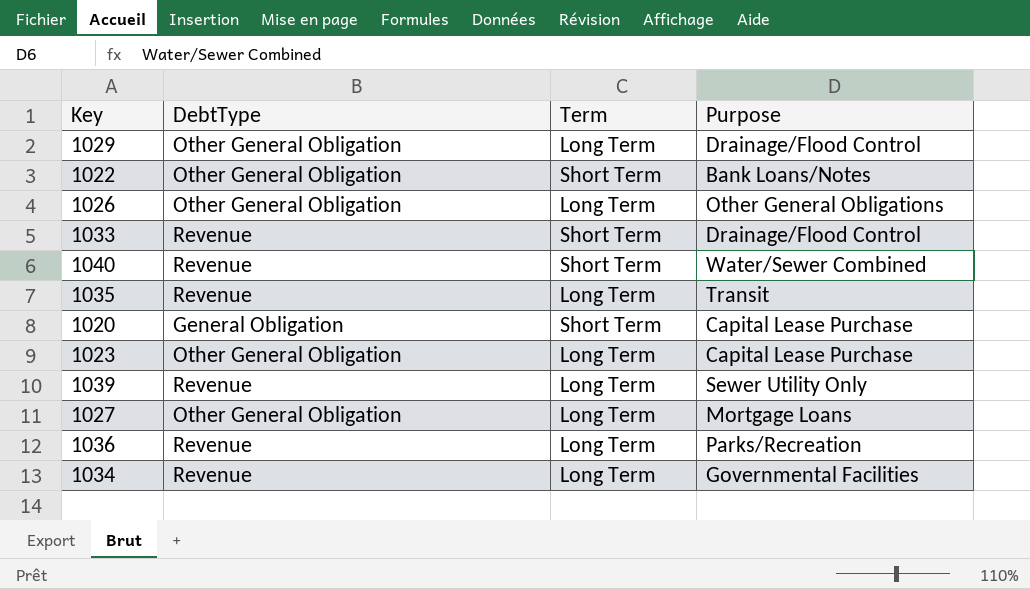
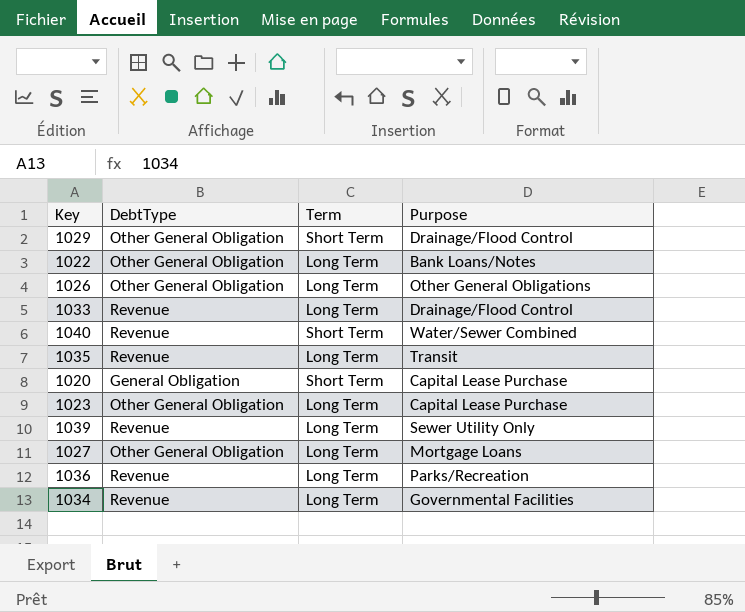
1029 | Term: Long Term -> Short Term
1022 | Term: Short Term -> Long Term
1033 | Term: Short Term -> Long Term

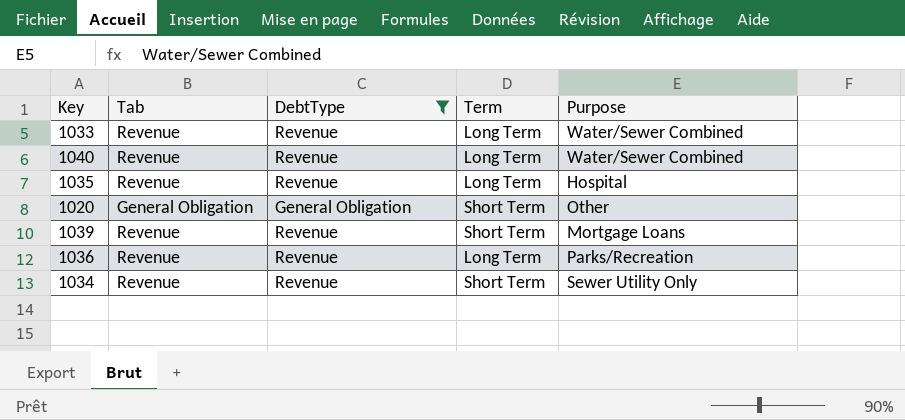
filter: none -> DebtType != Other General Obligation
column Tab | position: none -> 2
1033 | Purpose: Drainage/Flood Control -> Water/Sewer Combined
1040 | Term: Short Term -> Long Term
1035 | Purpose: Transit -> Hospital
1020 | Purpose: Capital Lease Purchase -> Other
1039 | Term: Long Term -> Short Term
1039 | Purpose: Sewer Utility Only -> Mortgage Loans
1034 | Term: Long Term -> Short Term
1034 | Purpose: Governmental Facilities -> Sewer Utility Only

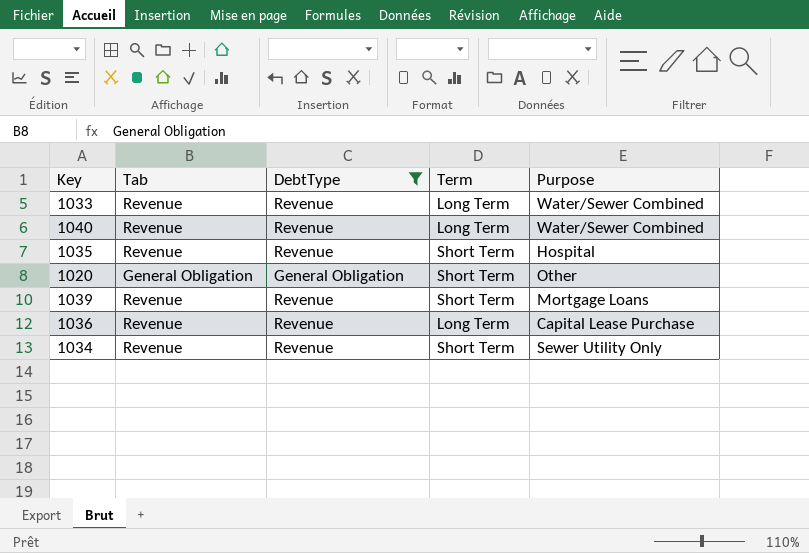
1035 | Term: Long Term -> Short Term
1036 | Purpose: Parks/Recreation -> Capital Lease Purchase

